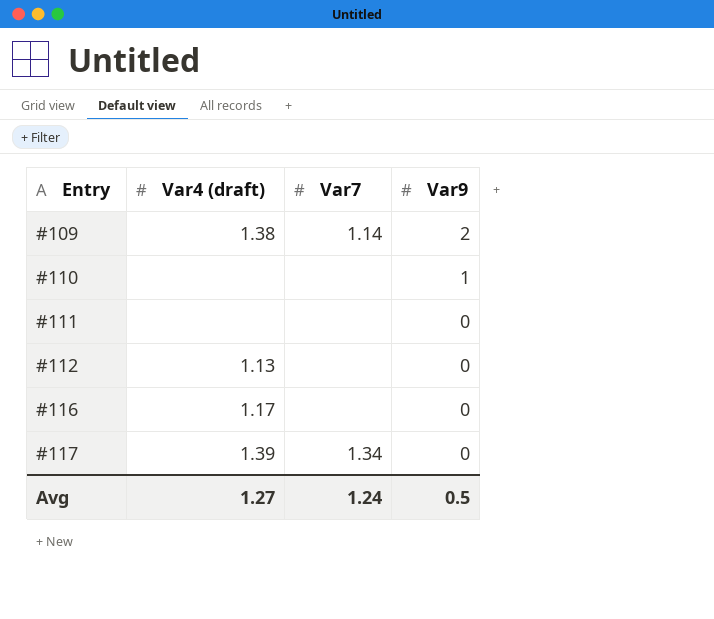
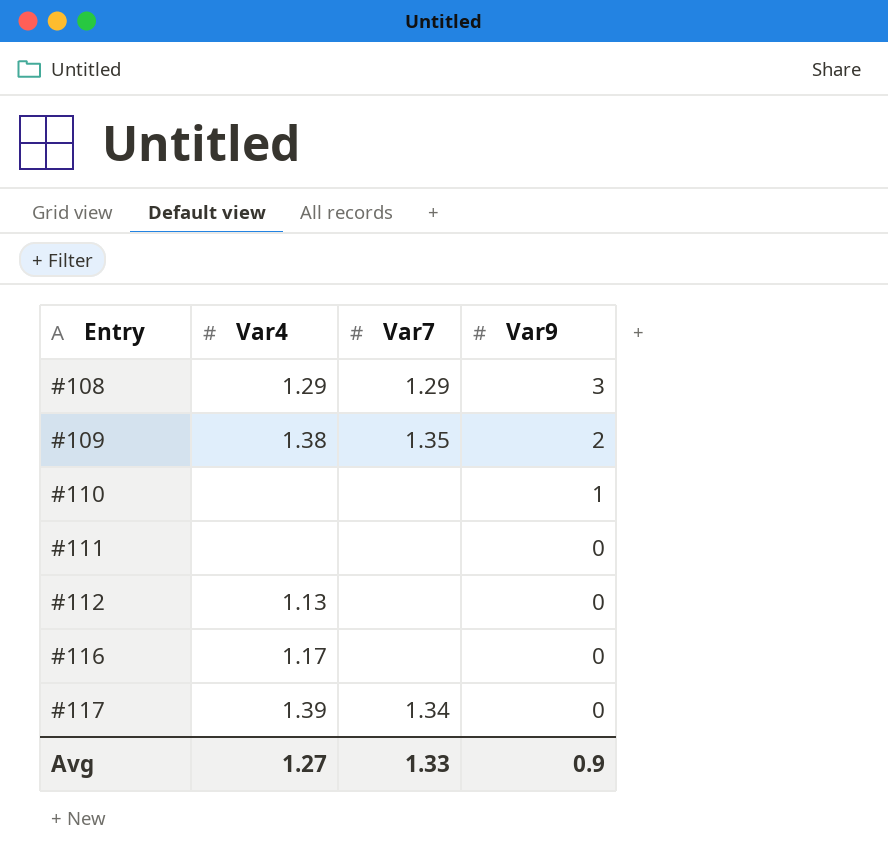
column name: Var4 (draft) -> Var4
row #108: none -> 1.29 | 1.29 | 3
#109 | Var7: 1.14 -> 1.35
Avg | Var7: 1.24 -> 1.33
Avg | Var9: 0.5 -> 0.9

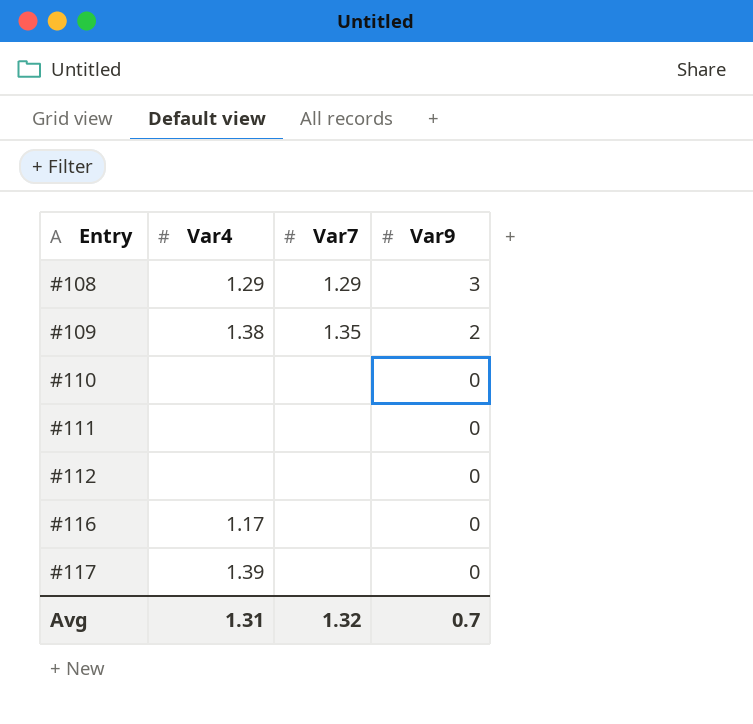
#110 | Var9: 1 -> 0
#112 | Var4: 1.13 -> none
#117 | Var7: 1.34 -> none
Avg | Var4: 1.27 -> 1.31
Avg | Var7: 1.33 -> 1.32
Avg | Var9: 0.9 -> 0.7

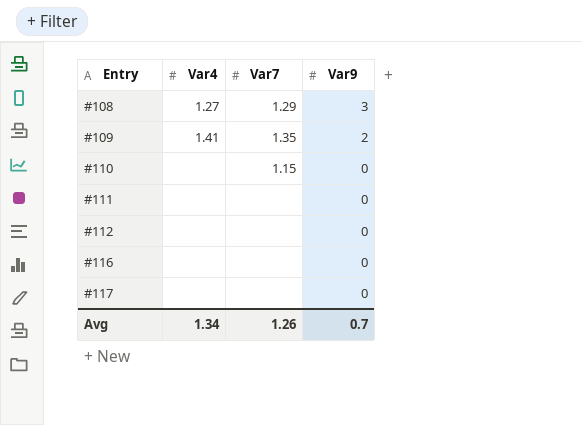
#108 | Var4: 1.29 -> 1.27
#109 | Var4: 1.38 -> 1.41
#110 | Var7: none -> 1.15
#116 | Var4: 1.17 -> none
#117 | Var4: 1.39 -> none
Avg | Var4: 1.31 -> 1.34
Avg | Var7: 1.32 -> 1.26

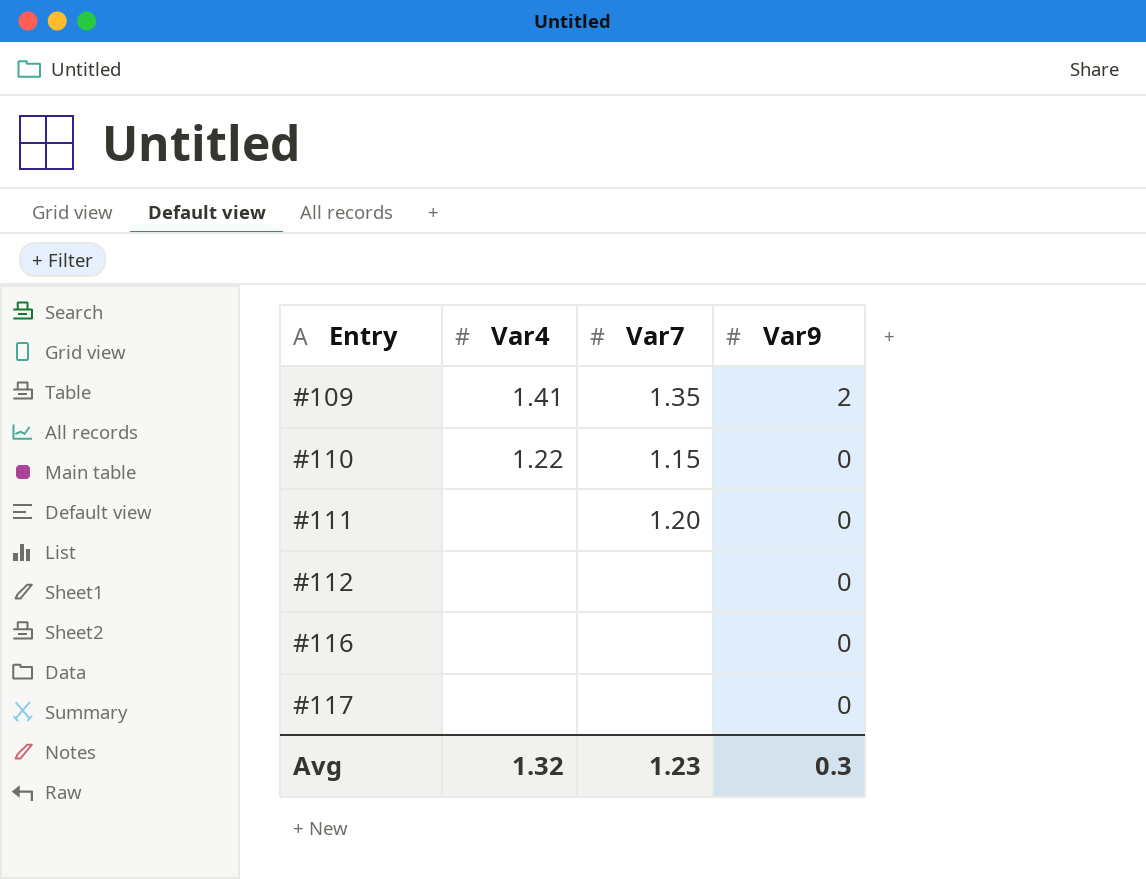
row #108: 1.27 | 1.29 | 3 -> none
#110 | Var4: none -> 1.22
#111 | Var7: none -> 1.20
Avg | Var4: 1.34 -> 1.32
Avg | Var7: 1.26 -> 1.23
Avg | Var9: 0.7 -> 0.3

